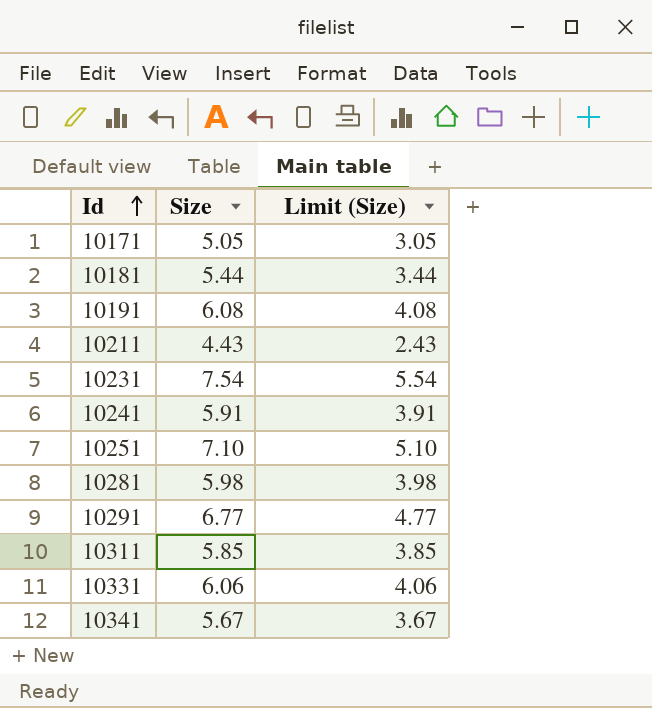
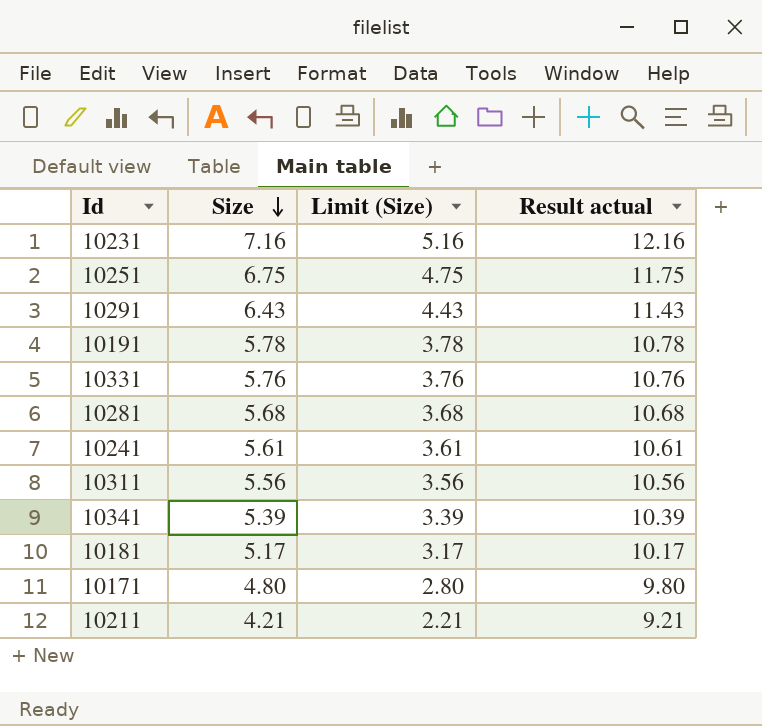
row order: Id ascending -> Size descending
column Result actual | formula: none -> [Size] + 5
10231 | Size: 7.54 -> 7.16
10231 | Limit (Size): 5.54 -> 5.16
10251 | Size: 7.10 -> 6.75
10251 | Limit (Size): 5.10 -> 4.75
10291 | Size: 6.77 -> 6.43
10291 | Limit (Size): 4.77 -> 4.43
10191 | Size: 6.08 -> 5.78
10191 | Limit (Size): 4.08 -> 3.78
10331 | Size: 6.06 -> 5.76
10331 | Limit (Size): 4.06 -> 3.76
10281 | Size: 5.98 -> 5.68
10281 | Limit (Size): 3.98 -> 3.68
10241 | Size: 5.91 -> 5.61
10241 | Limit (Size): 3.91 -> 3.61
10311 | Size: 5.85 -> 5.56
10311 | Limit (Size): 3.85 -> 3.56
10341 | Size: 5.67 -> 5.39
10341 | Limit (Size): 3.67 -> 3.39
10181 | Size: 5.44 -> 5.17
10181 | Limit (Size): 3.44 -> 3.17
10171 | Size: 5.05 -> 4.80
10171 | Limit (Size): 3.05 -> 2.80
10211 | Size: 4.43 -> 4.21
10211 | Limit (Size): 2.43 -> 2.21

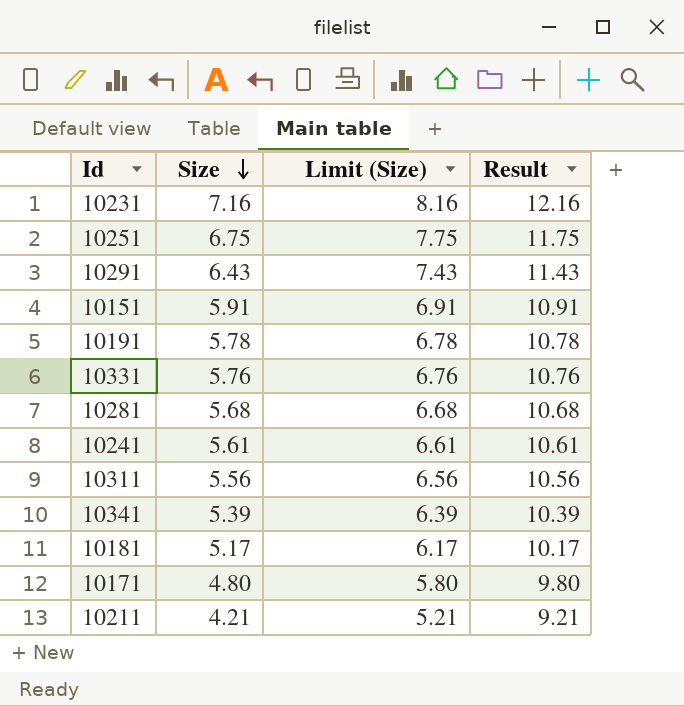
column Limit (Size) | formula: [Size] - 2 -> [Size] + 1
column name: Result actual -> Result
row 10151: none -> 5.91 | 6.91 | 10.91

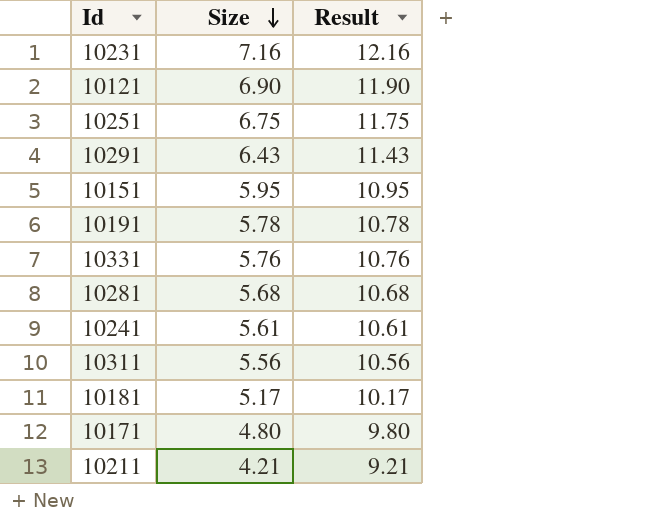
column Limit (Size) | formula: [Size] + 1 -> none
row 10341: 5.39 | 6.39 | 10.39 -> none
row 10121: none -> 6.90 | 11.90
10151 | Size: 5.91 -> 5.95
10151 | Result: 10.91 -> 10.95

